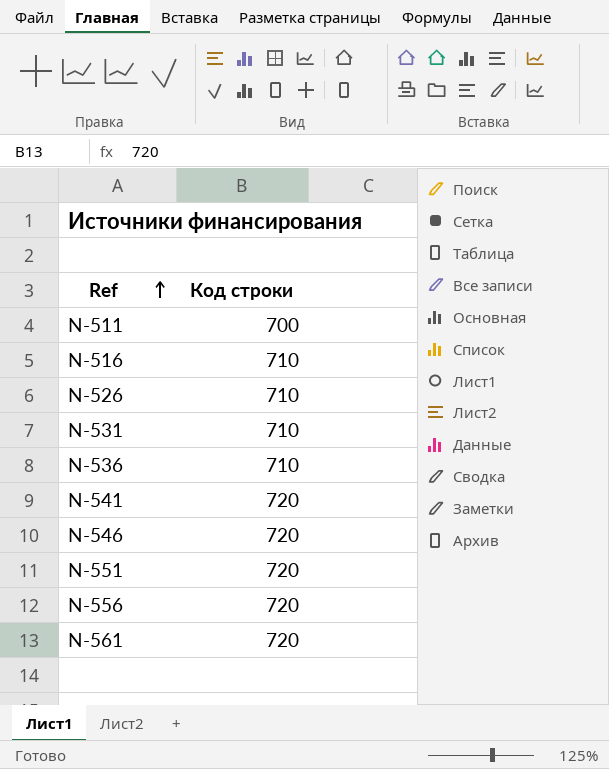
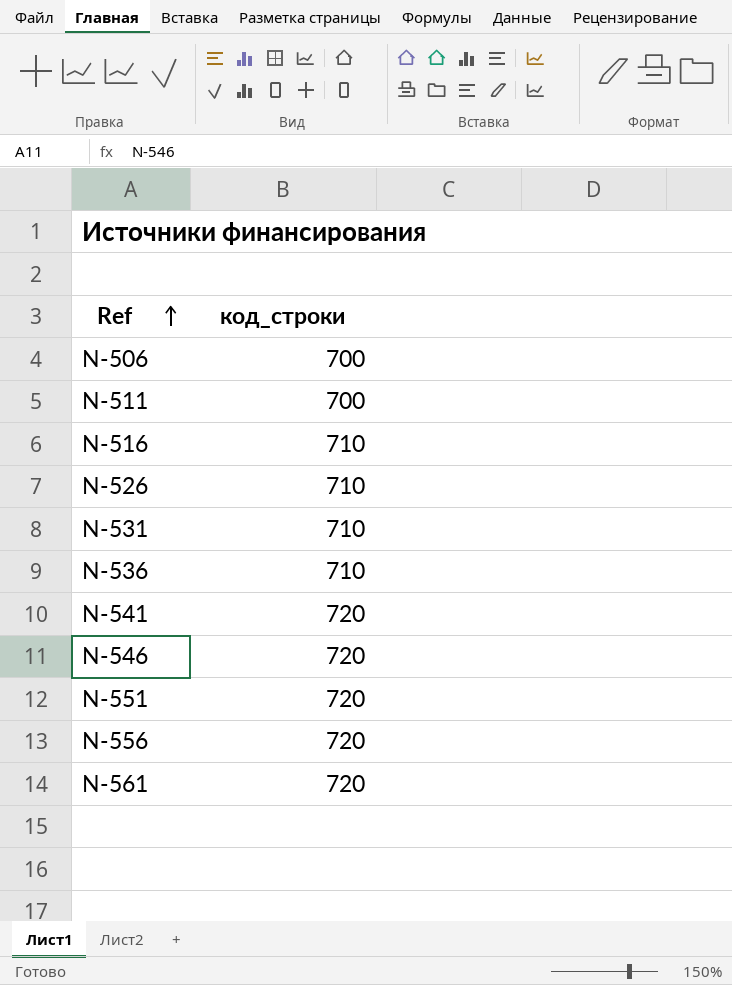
column name: Код строки -> код_строки
row N-506: none -> 700

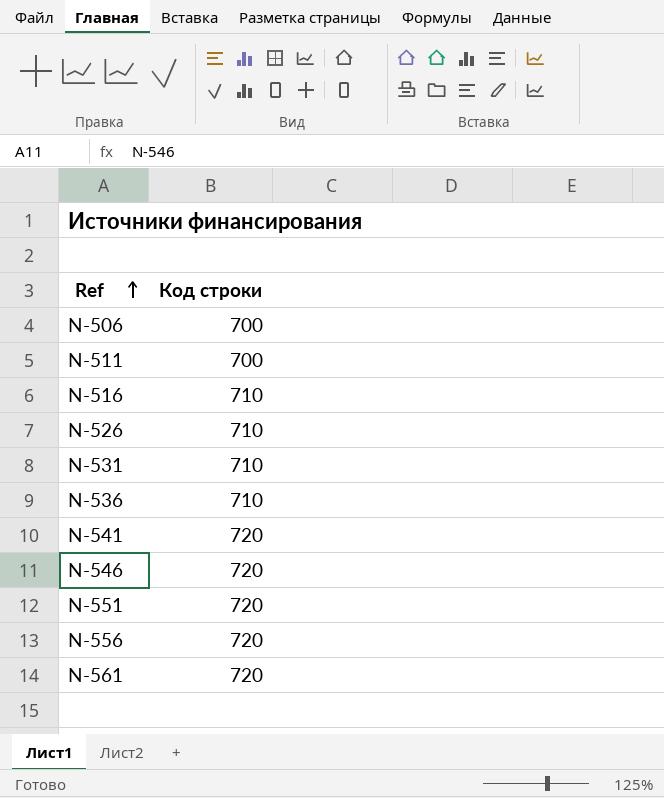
column name: код_строки -> Код строки

